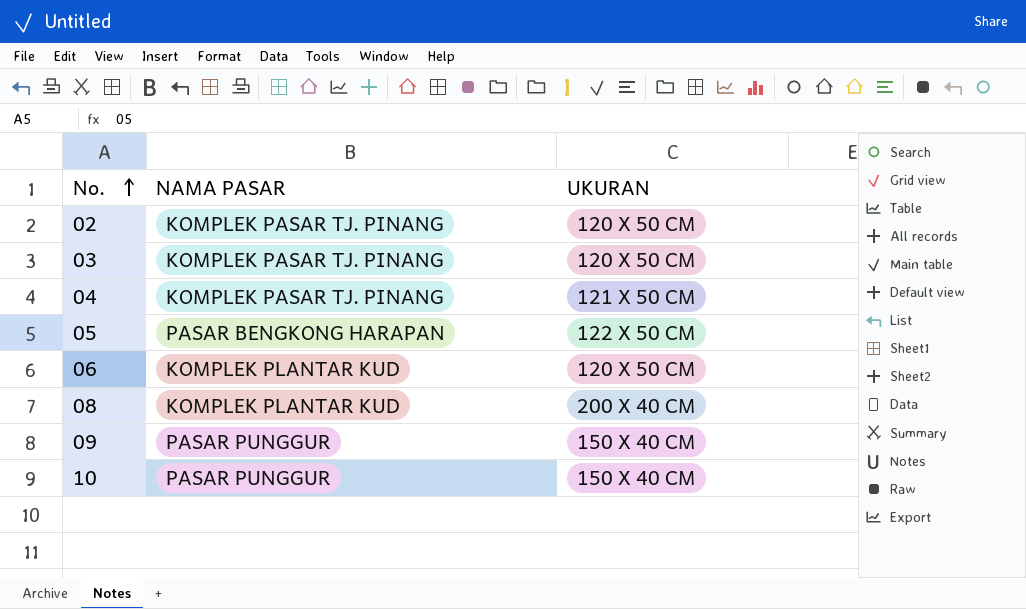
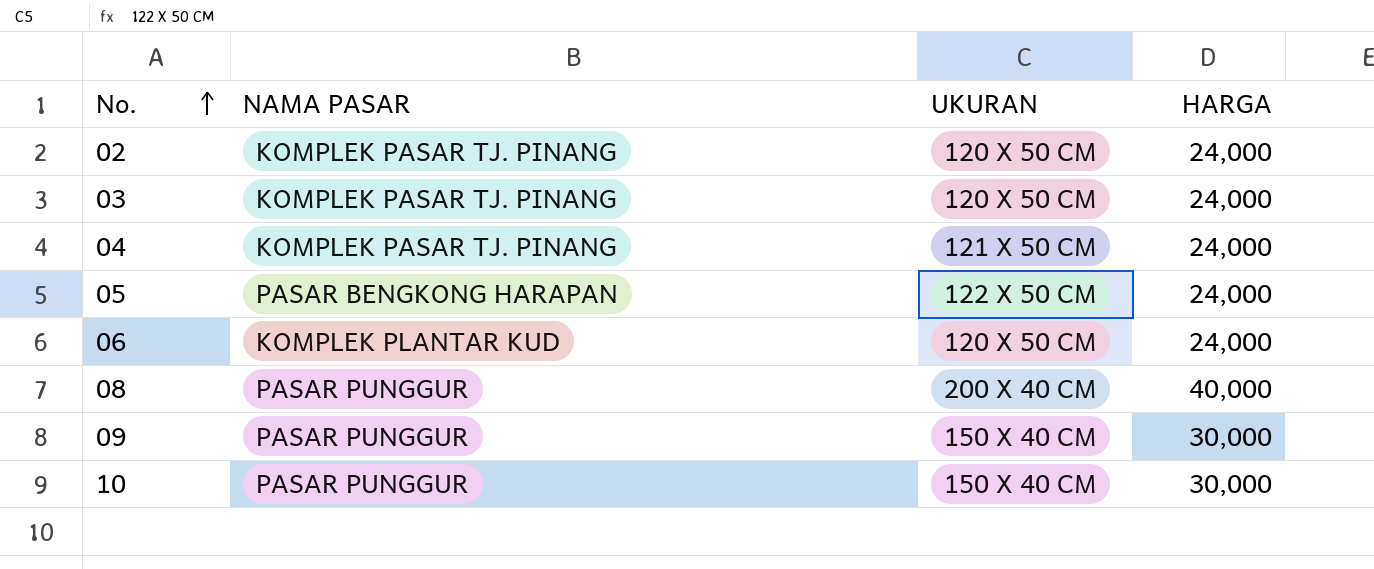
column HARGA | position: none -> 4
08 | NAMA PASAR: KOMPLEK PLANTAR KUD -> PASAR PUNGGUR

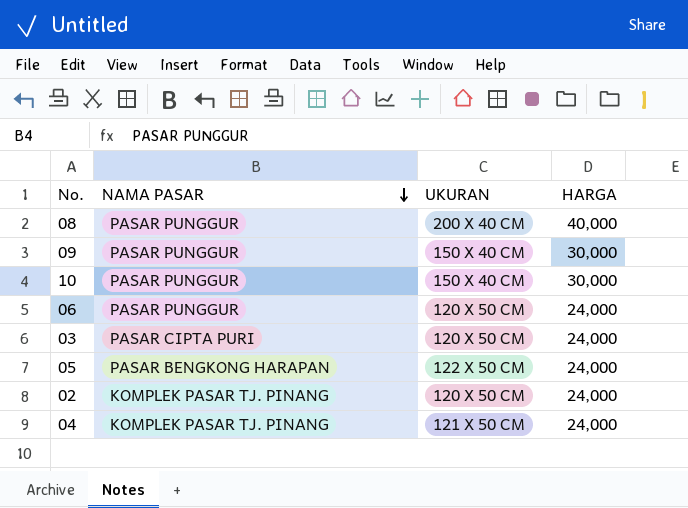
row order: No. ascending -> NAMA PASAR descending
06 | NAMA PASAR: KOMPLEK PLANTAR KUD -> PASAR PUNGGUR
03 | NAMA PASAR: KOMPLEK PASAR TJ. PINANG -> PASAR CIPTA PURI

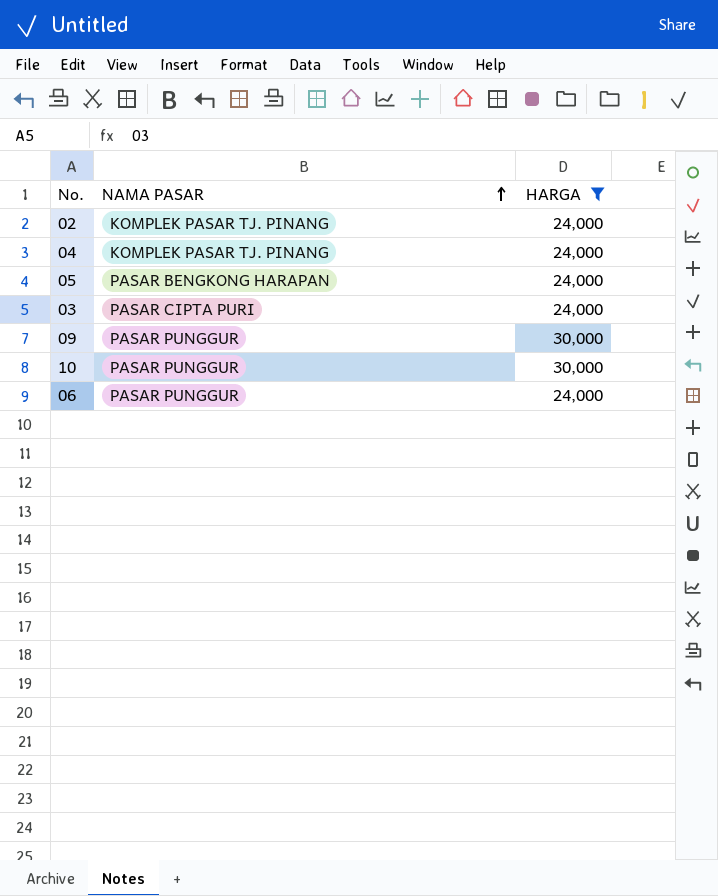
filter: none -> HARGA != 40,000
row order: NAMA PASAR descending -> NAMA PASAR ascending
column UKURAN | position: 3 -> none

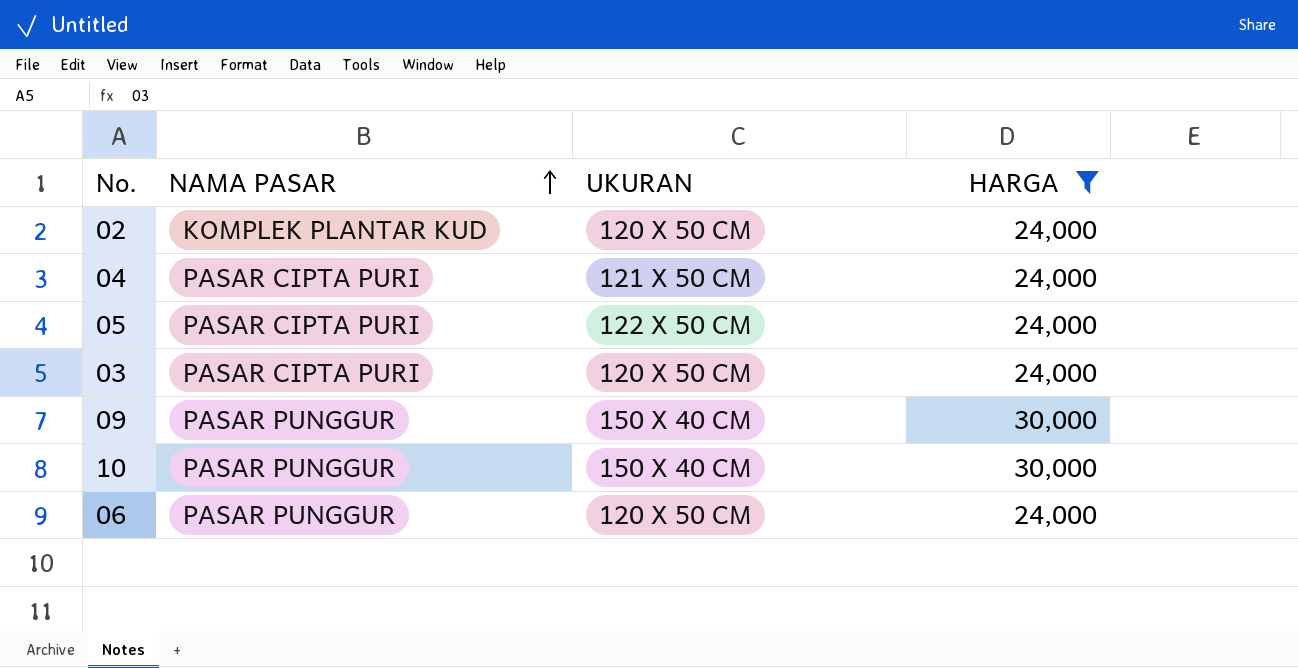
column UKURAN | position: none -> 3
02 | NAMA PASAR: KOMPLEK PASAR TJ. PINANG -> KOMPLEK PLANTAR KUD
04 | NAMA PASAR: KOMPLEK PASAR TJ. PINANG -> PASAR CIPTA PURI
05 | NAMA PASAR: PASAR BENGKONG HARAPAN -> PASAR CIPTA PURI

